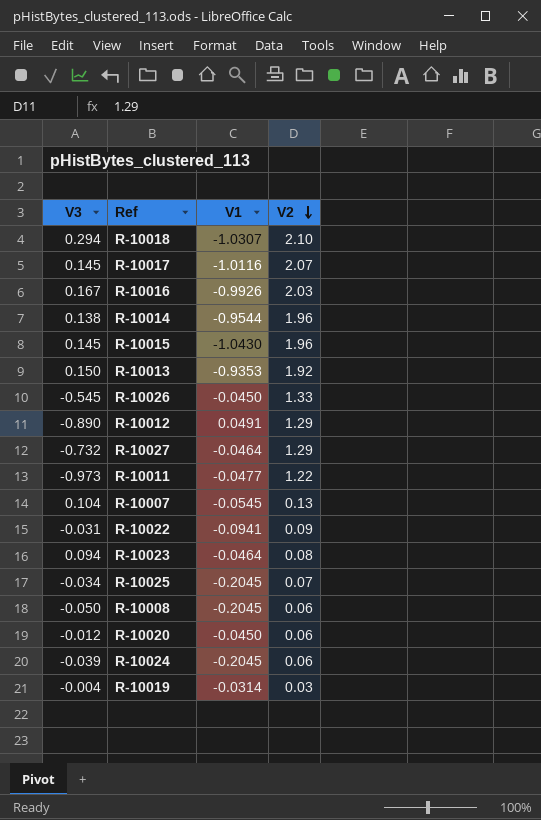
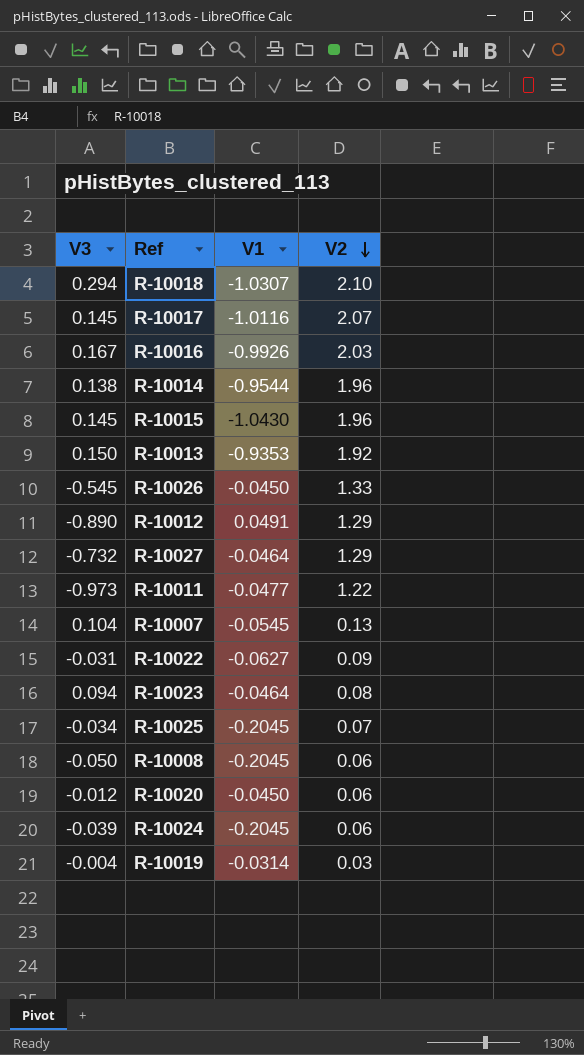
R-10022 | V1: -0.0941 -> -0.0627

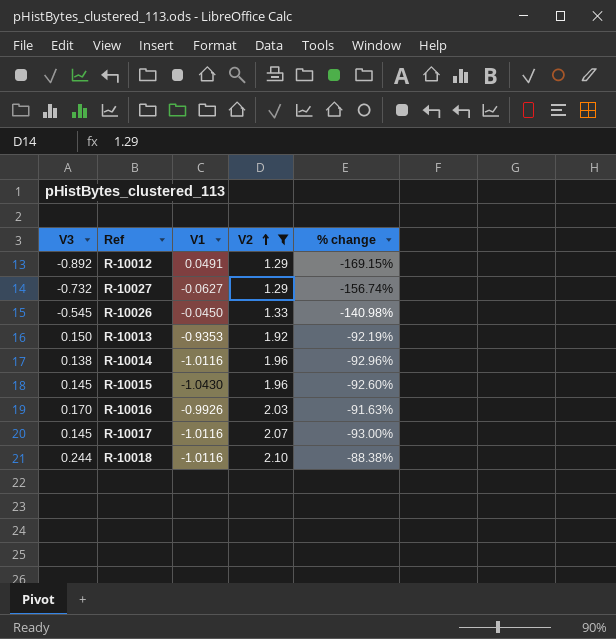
filter: none -> V2 >= 1.29
row order: V2 descending -> V2 ascending
column % change | formula: none -> ([V3] - [V2]) / [V2]
R-10012 | V3: -0.890 -> -0.892
R-10027 | V1: -0.0464 -> -0.0627
R-10014 | V1: -0.9544 -> -1.0116
R-10016 | V3: 0.167 -> 0.170
R-10018 | V3: 0.294 -> 0.244
R-10018 | V1: -1.0307 -> -1.0116

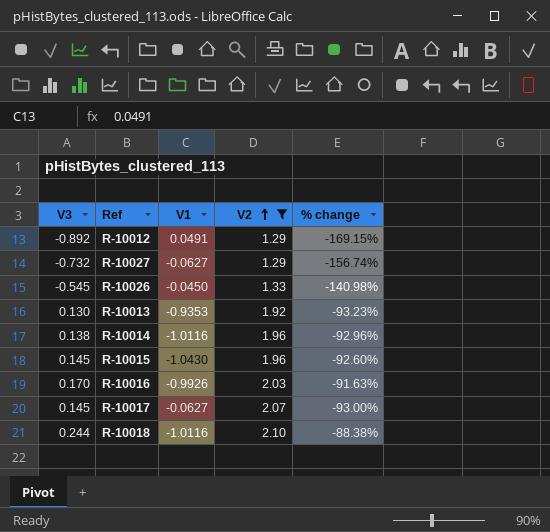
R-10013 | V3: 0.150 -> 0.130
R-10013 | % change: -92.19% -> -93.23%
R-10017 | V1: -1.0116 -> -0.0627

